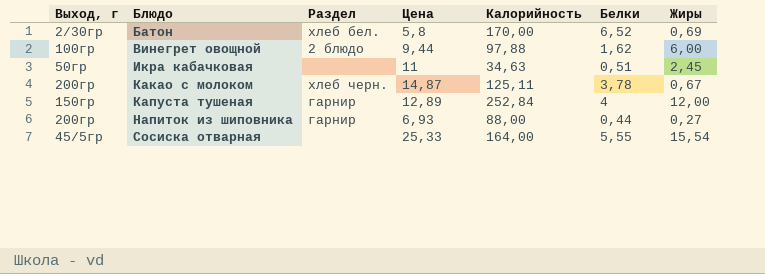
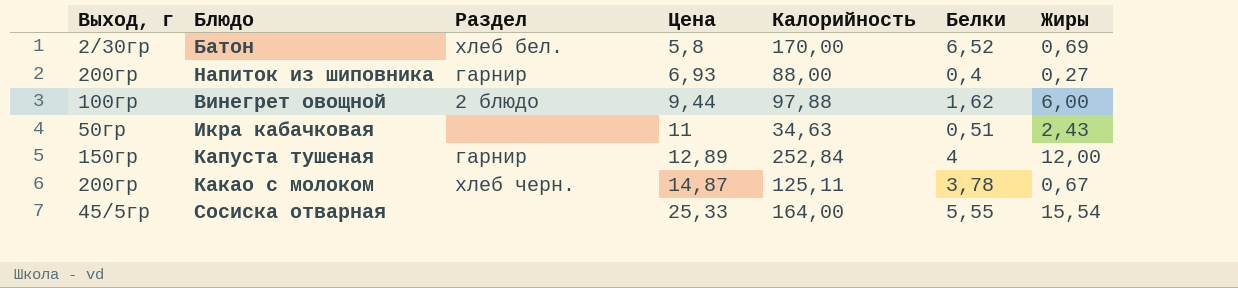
row order: Блюдо ascending -> Цена ascending
Напиток из шиповника | Белки: 0,44 -> 0,4
Икра кабачковая | Жиры: 2,45 -> 2,43

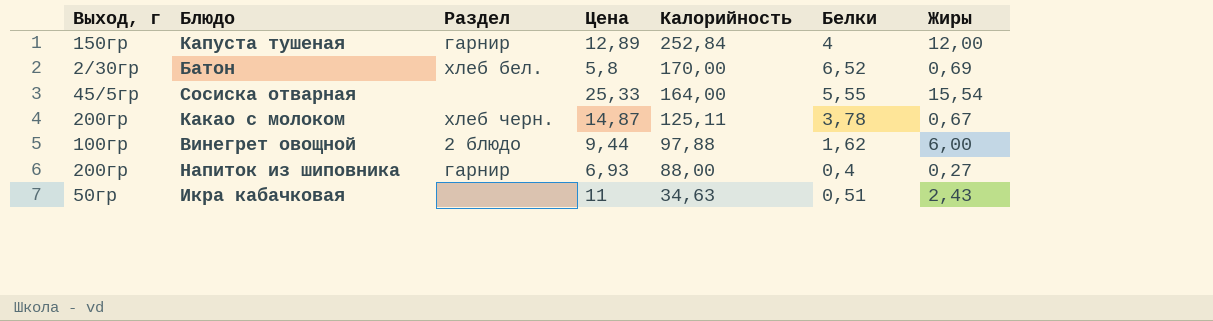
row order: Цена ascending -> Калорийность descending

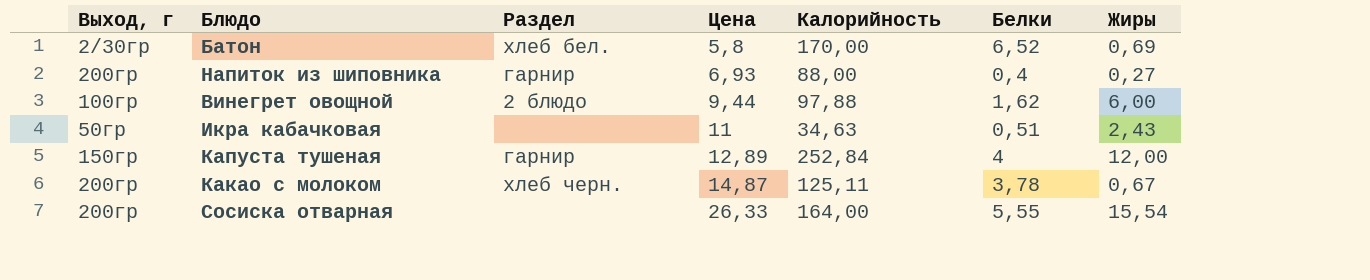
row order: Калорийность descending -> Цена ascending
Сосиска отварная | Выход, г: 45/5гр -> 200гр
Сосиска отварная | Цена: 25,33 -> 26,33

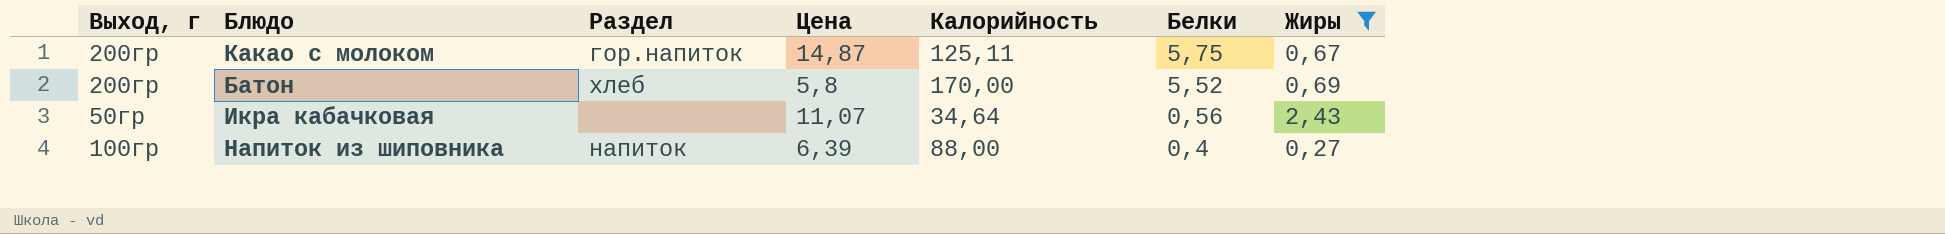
filter: none -> Жиры <= 2,43
row order: Цена ascending -> Белки descending
Какао с молоком | Раздел: хлеб черн. -> гор.напиток
Какао с молоком | Белки: 3,78 -> 5,75
Батон | Выход, г: 2/30гр -> 200гр
Батон | Раздел: хлеб бел. -> хлеб
Батон | Белки: 6,52 -> 5,52
Икра кабачковая | Цена: 11 -> 11,07
Икра кабачковая | Калорийность: 34,63 -> 34,64
Икра кабачковая | Белки: 0,51 -> 0,56
Напиток из шиповника | Выход, г: 200гр -> 100гр
Напиток из шиповника | Раздел: гарнир -> напиток
Напиток из шиповника | Цена: 6,93 -> 6,39

